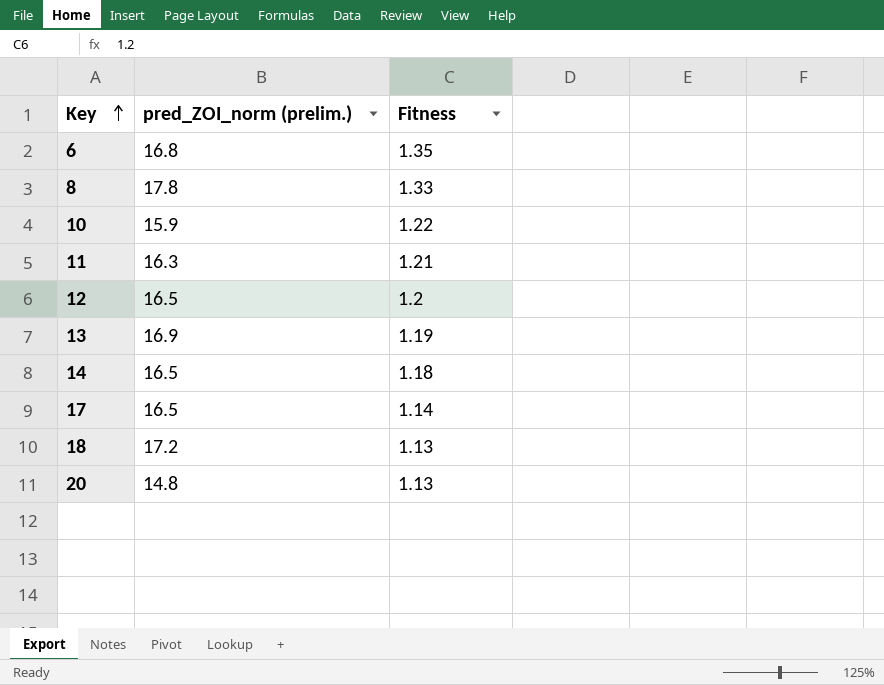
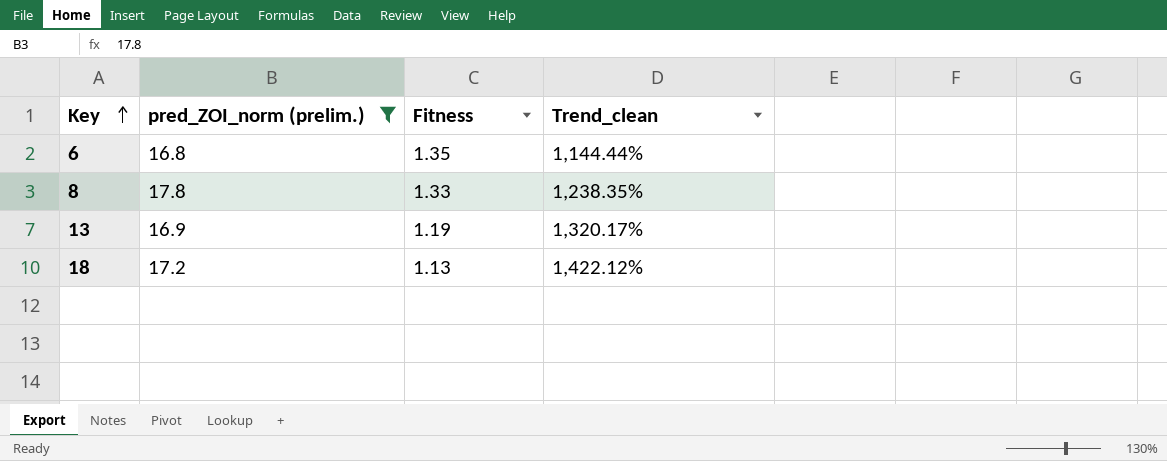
filter: none -> pred_ZOI_norm (prelim.) >= 16.8
column Trend_clean | formula: none -> ([pred_ZOI_norm (prelim.)] - [Fitness]) / [Fitness]

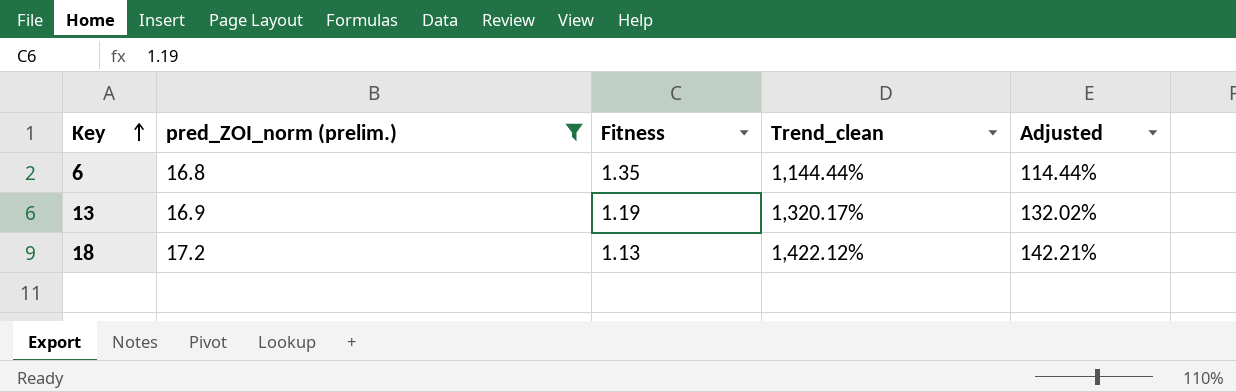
column Adjusted | formula: none -> [Trend_clean] * 0.1
row 8: 17.8 | 1.33 | 1,238.35% -> none

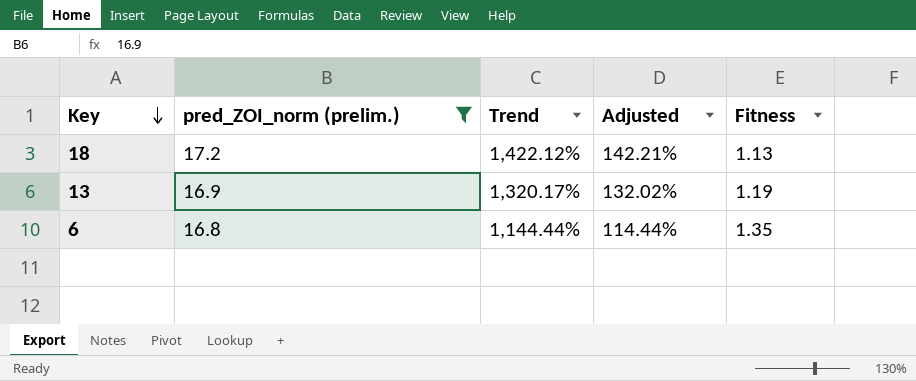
row order: Key ascending -> Key descending
column name: Trend_clean -> Trend
column Fitness | position: 3 -> 5

